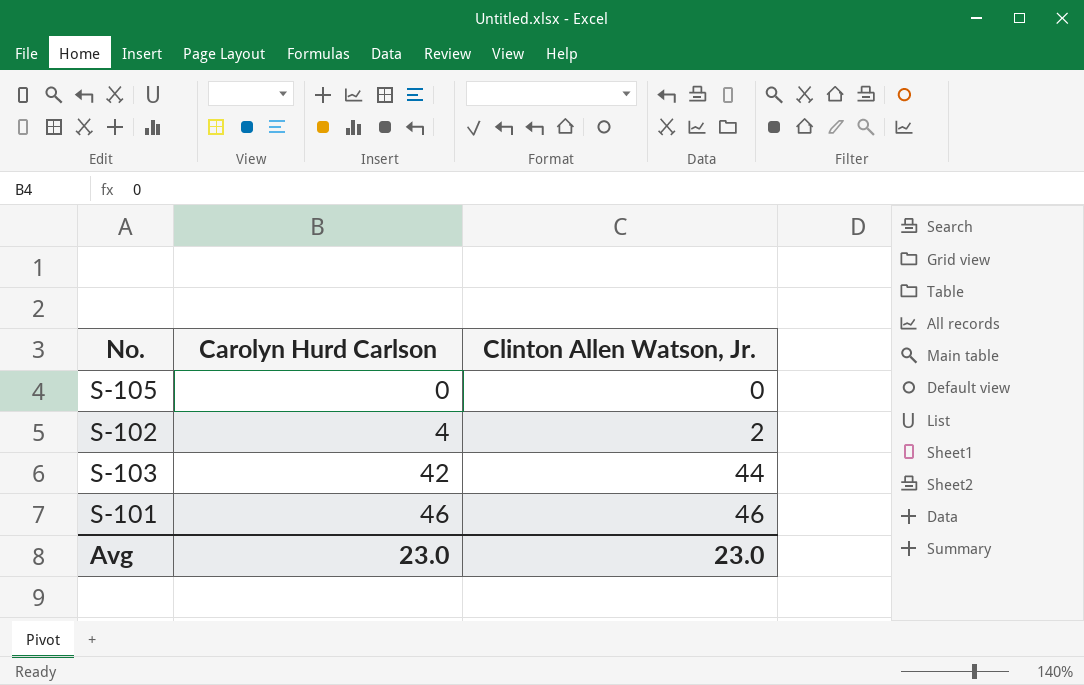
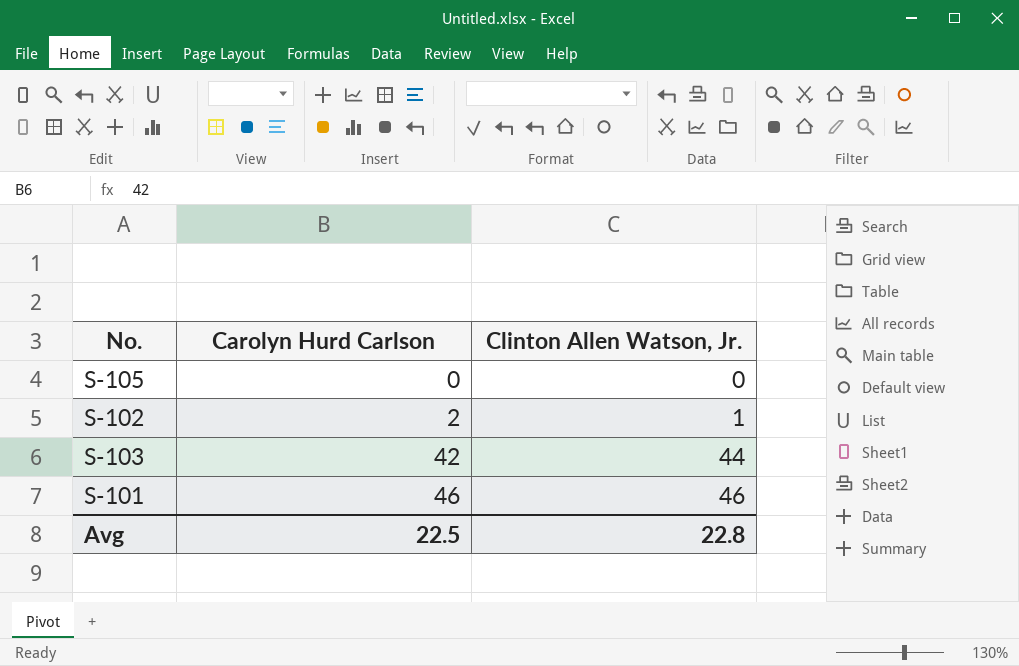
S-102 | Carolyn Hurd Carlson: 4 -> 2
S-102 | Clinton Allen Watson, Jr.: 2 -> 1
Avg | Carolyn Hurd Carlson: 23.0 -> 22.5
Avg | Clinton Allen Watson, Jr.: 23.0 -> 22.8

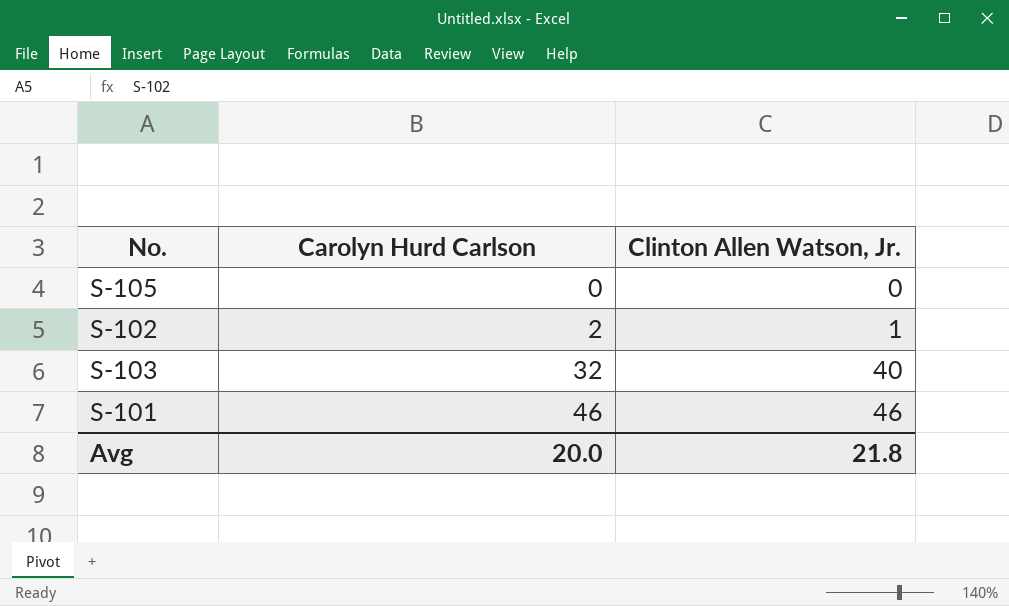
S-103 | Carolyn Hurd Carlson: 42 -> 32
S-103 | Clinton Allen Watson, Jr.: 44 -> 40
Avg | Carolyn Hurd Carlson: 22.5 -> 20.0
Avg | Clinton Allen Watson, Jr.: 22.8 -> 21.8

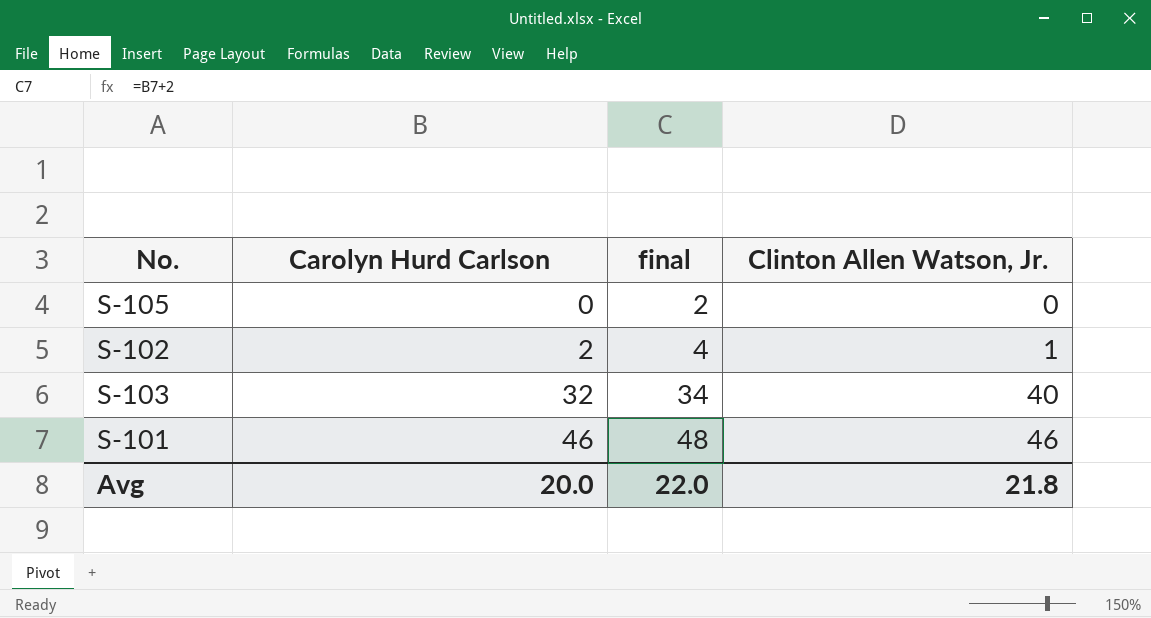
column final | formula: none -> [Carolyn Hurd Carlson] + 2

